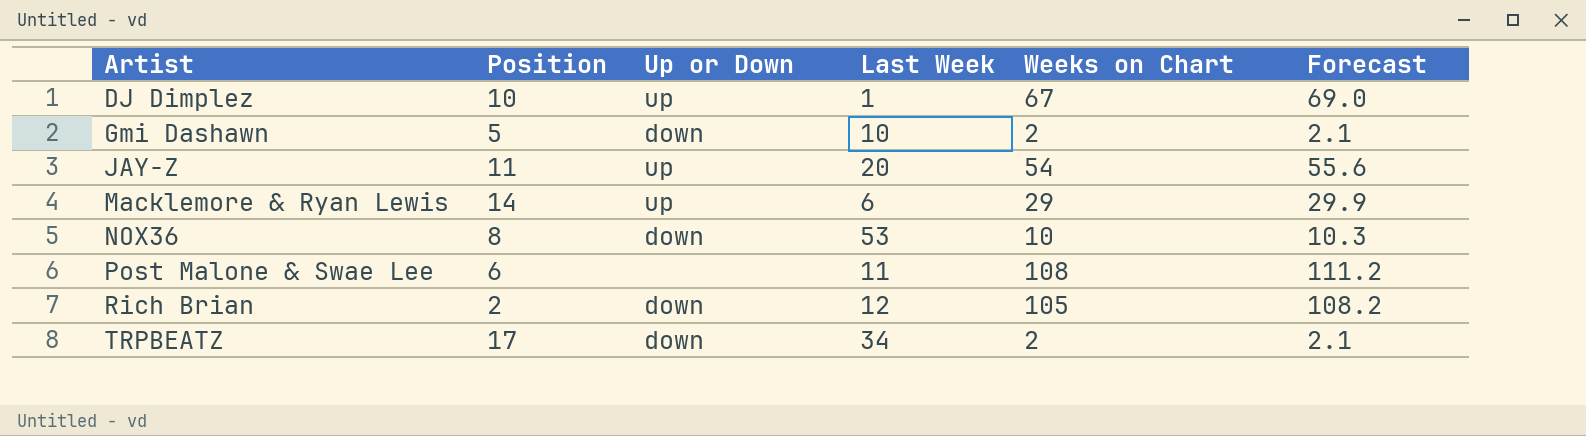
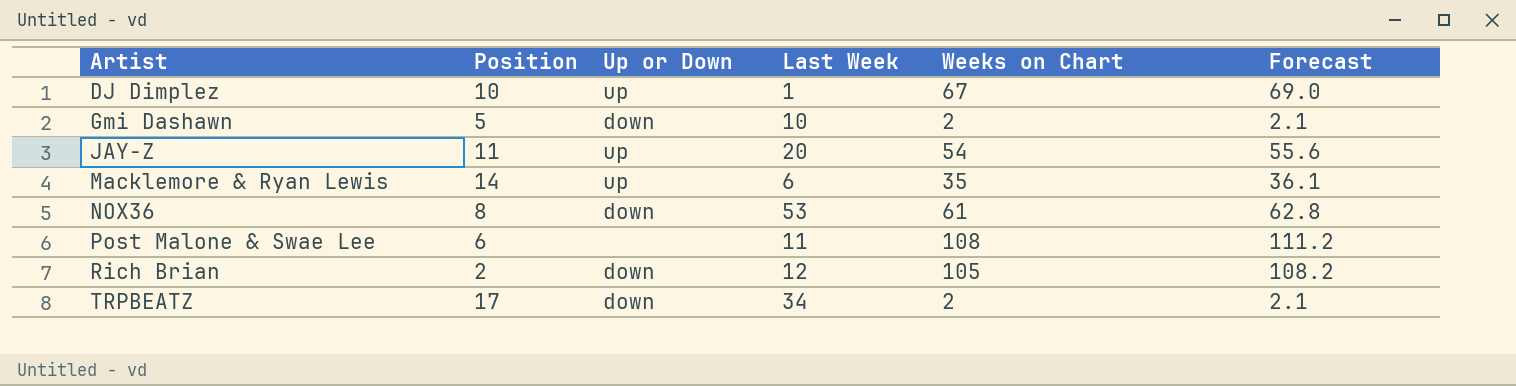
Macklemore & Ryan Lewis | Weeks on Chart: 29 -> 35
Macklemore & Ryan Lewis | Forecast: 29.9 -> 36.1
NOX36 | Weeks on Chart: 10 -> 61
NOX36 | Forecast: 10.3 -> 62.8

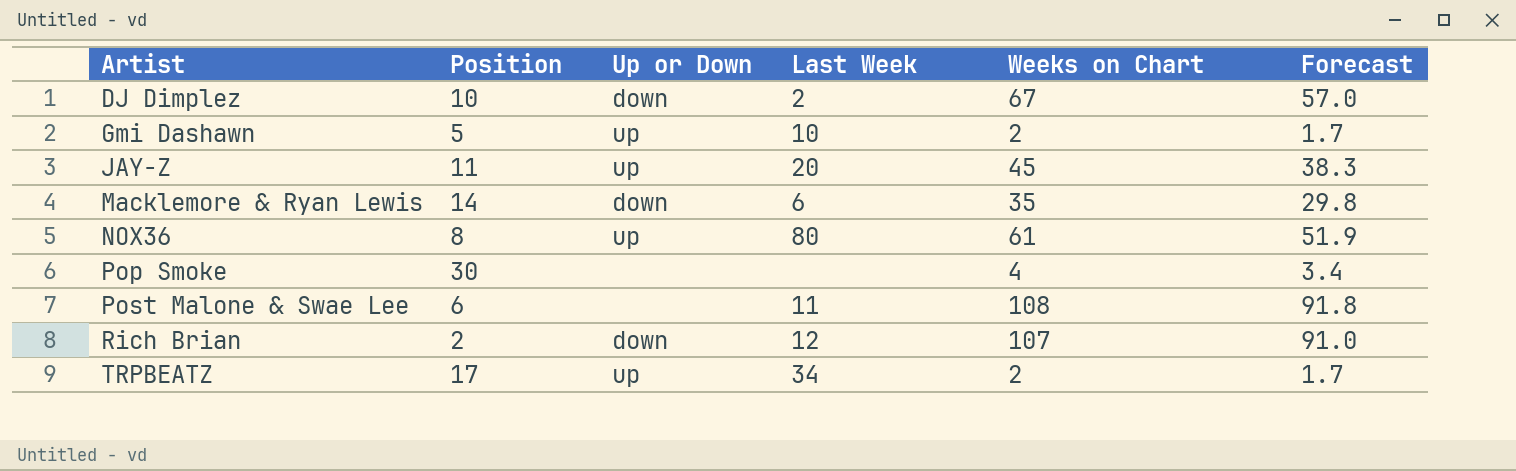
column Forecast | formula: [Weeks on Chart] * 1.03 -> [Weeks on Chart] * 0.85
DJ Dimplez | Up or Down: up -> down
DJ Dimplez | Last Week: 1 -> 2
Gmi Dashawn | Up or Down: down -> up
JAY-Z | Weeks on Chart: 54 -> 45
Macklemore & Ryan Lewis | Up or Down: up -> down
NOX36 | Up or Down: down -> up
NOX36 | Last Week: 53 -> 80
row Pop Smoke: none -> 30 | none | none | 4 | 3.4
Rich Brian | Weeks on Chart: 105 -> 107
TRPBEATZ | Up or Down: down -> up

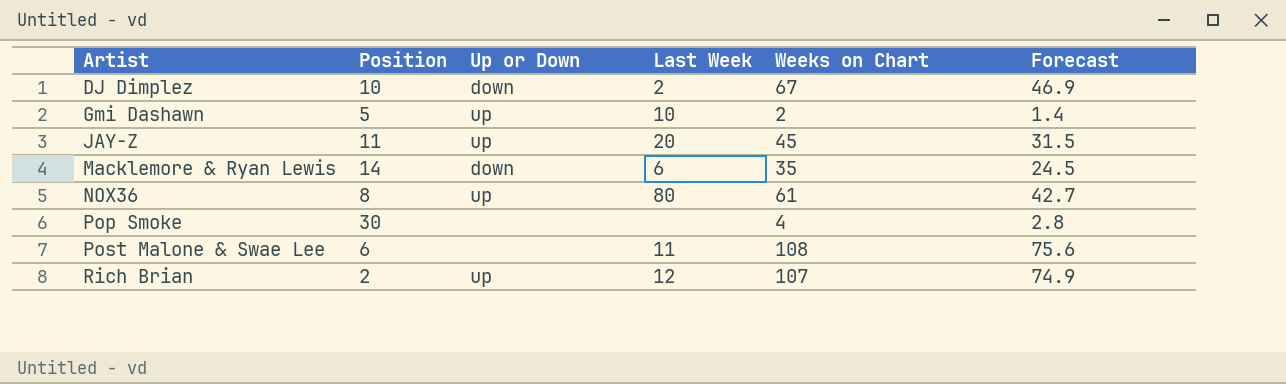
column Forecast | formula: [Weeks on Chart] * 0.85 -> [Weeks on Chart] * 0.7
row TRPBEATZ: 17 | up | 34 | 2 | 1.7 -> none
Rich Brian | Up or Down: down -> up

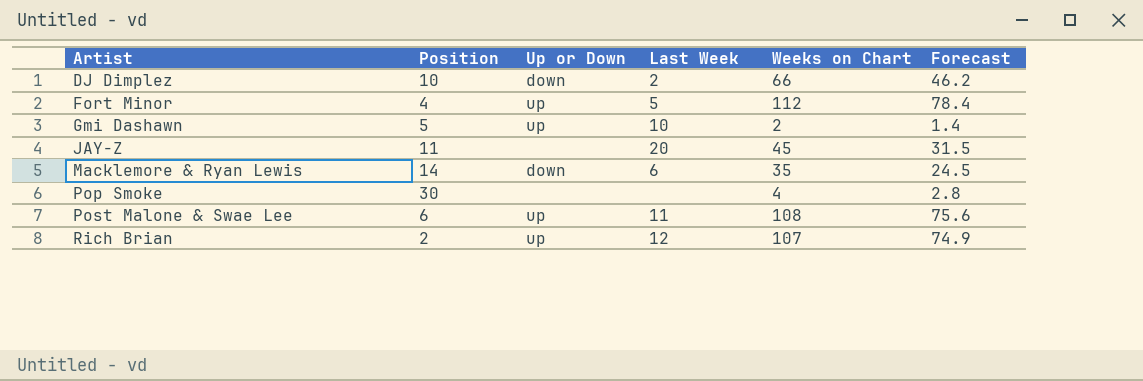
row NOX36: 8 | up | 80 | 61 | 42.7 -> none
DJ Dimplez | Weeks on Chart: 67 -> 66
DJ Dimplez | Forecast: 46.9 -> 46.2
row Fort Minor: none -> 4 | up | 5 | 112 | 78.4
JAY-Z | Up or Down: up -> none
Post Malone & Swae Lee | Up or Down: none -> up

